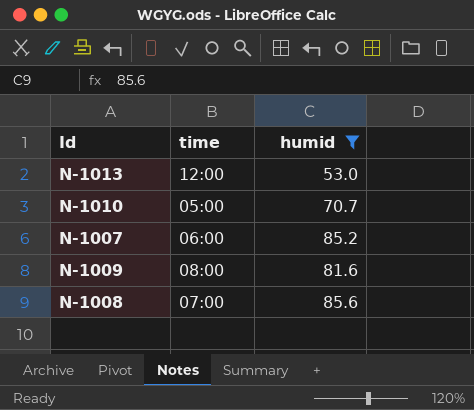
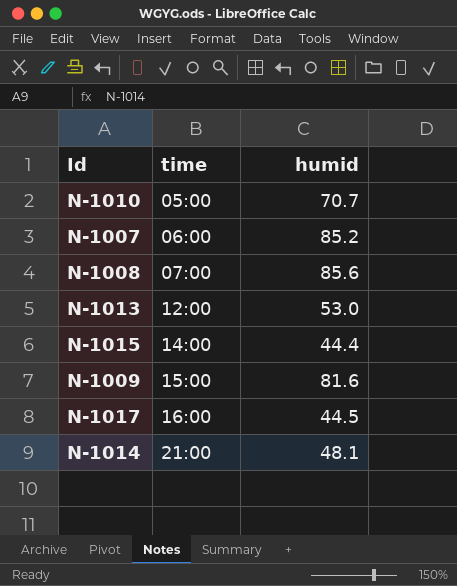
filter: humid >= 53.0 -> none
row order: none -> time ascending
N-1009 | time: 08:00 -> 15:00

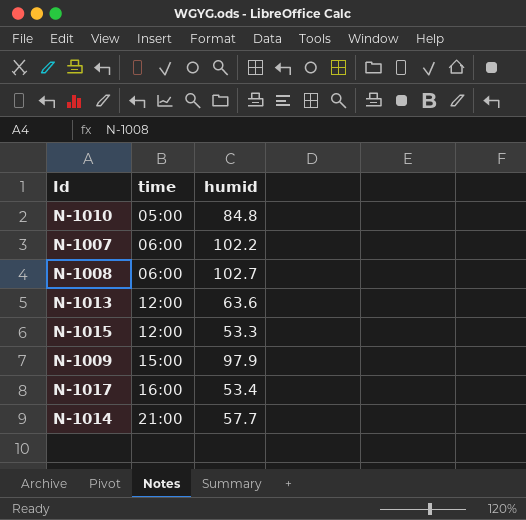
N-1010 | humid: 70.7 -> 84.8
N-1007 | humid: 85.2 -> 102.2
N-1008 | time: 07:00 -> 06:00
N-1008 | humid: 85.6 -> 102.7
N-1013 | humid: 53.0 -> 63.6
N-1015 | time: 14:00 -> 12:00
N-1015 | humid: 44.4 -> 53.3
N-1009 | humid: 81.6 -> 97.9
N-1017 | humid: 44.5 -> 53.4
N-1014 | humid: 48.1 -> 57.7

